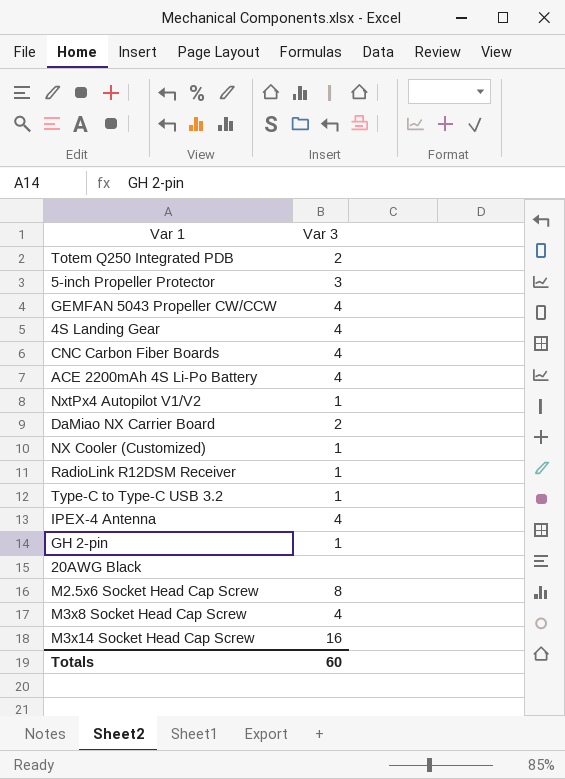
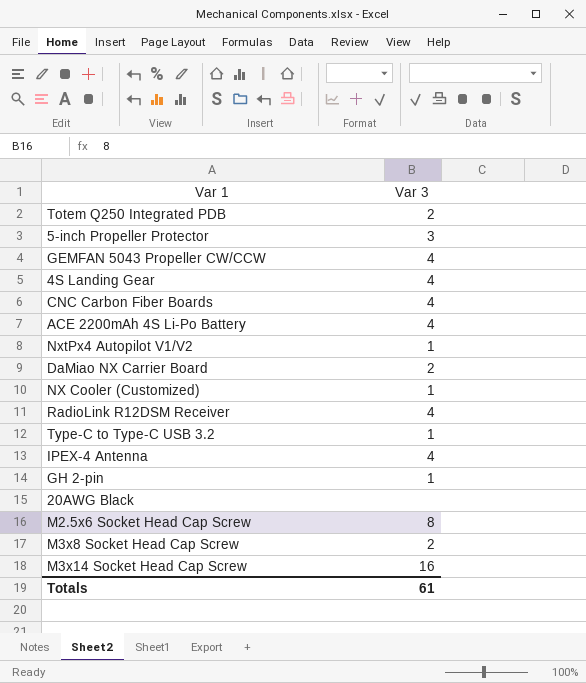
RadioLink R12DSM Receiver | Var 3: 1 -> 4
M3x8 Socket Head Cap Screw | Var 3: 4 -> 2
Totals | Var 3: 60 -> 61

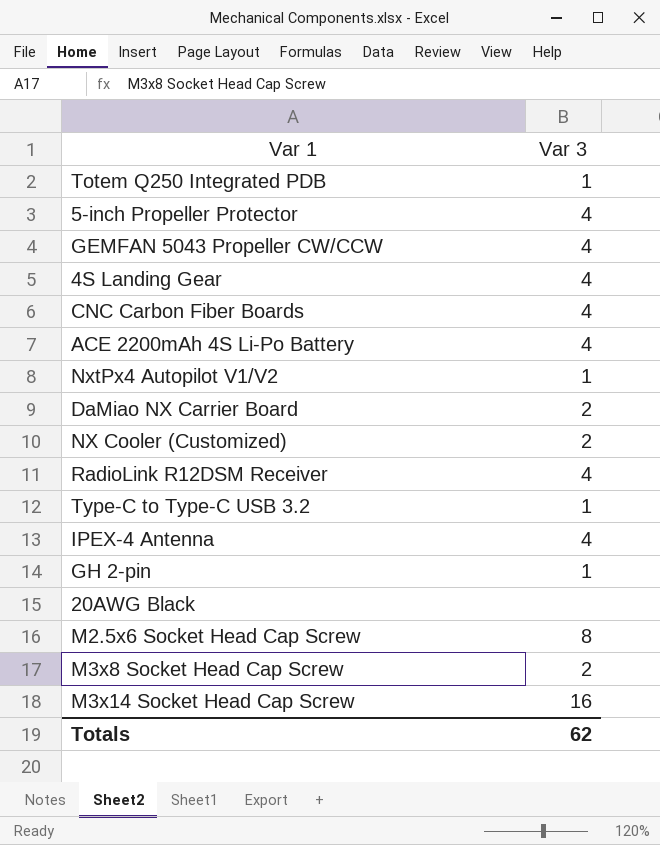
Totem Q250 Integrated PDB | Var 3: 2 -> 1
5-inch Propeller Protector | Var 3: 3 -> 4
NX Cooler (Customized) | Var 3: 1 -> 2
Totals | Var 3: 61 -> 62

